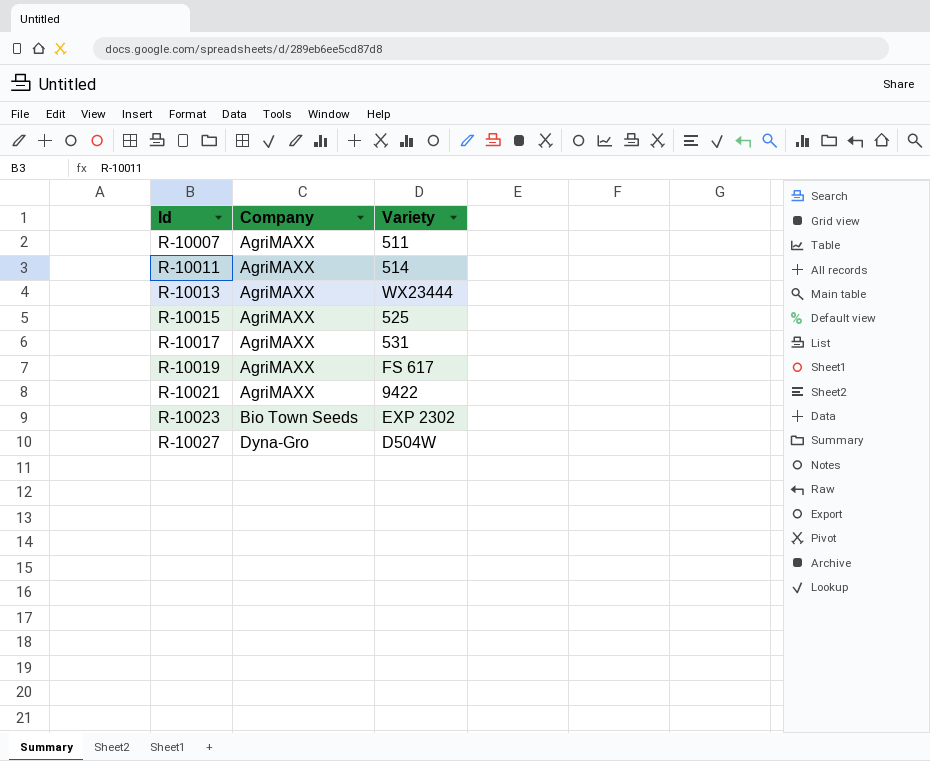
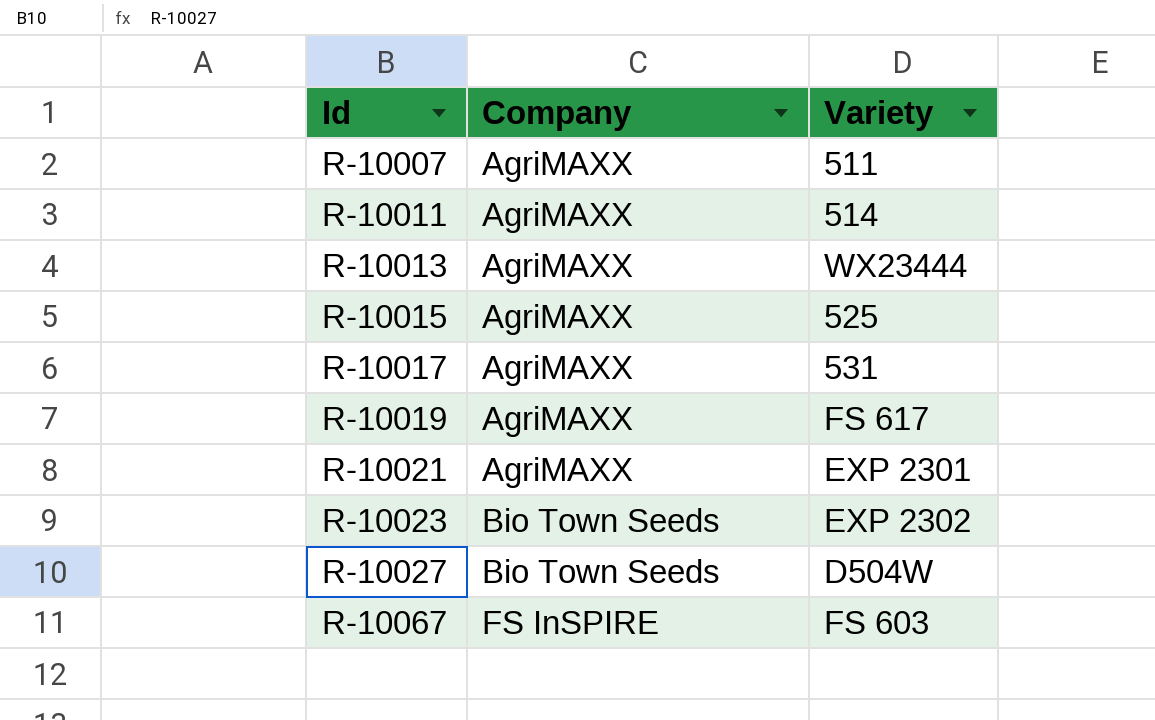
R-10021 | Variety: 9422 -> EXP 2301
R-10027 | Company: Dyna-Gro -> Bio Town Seeds
row R-10067: none -> FS InSPIRE | FS 603

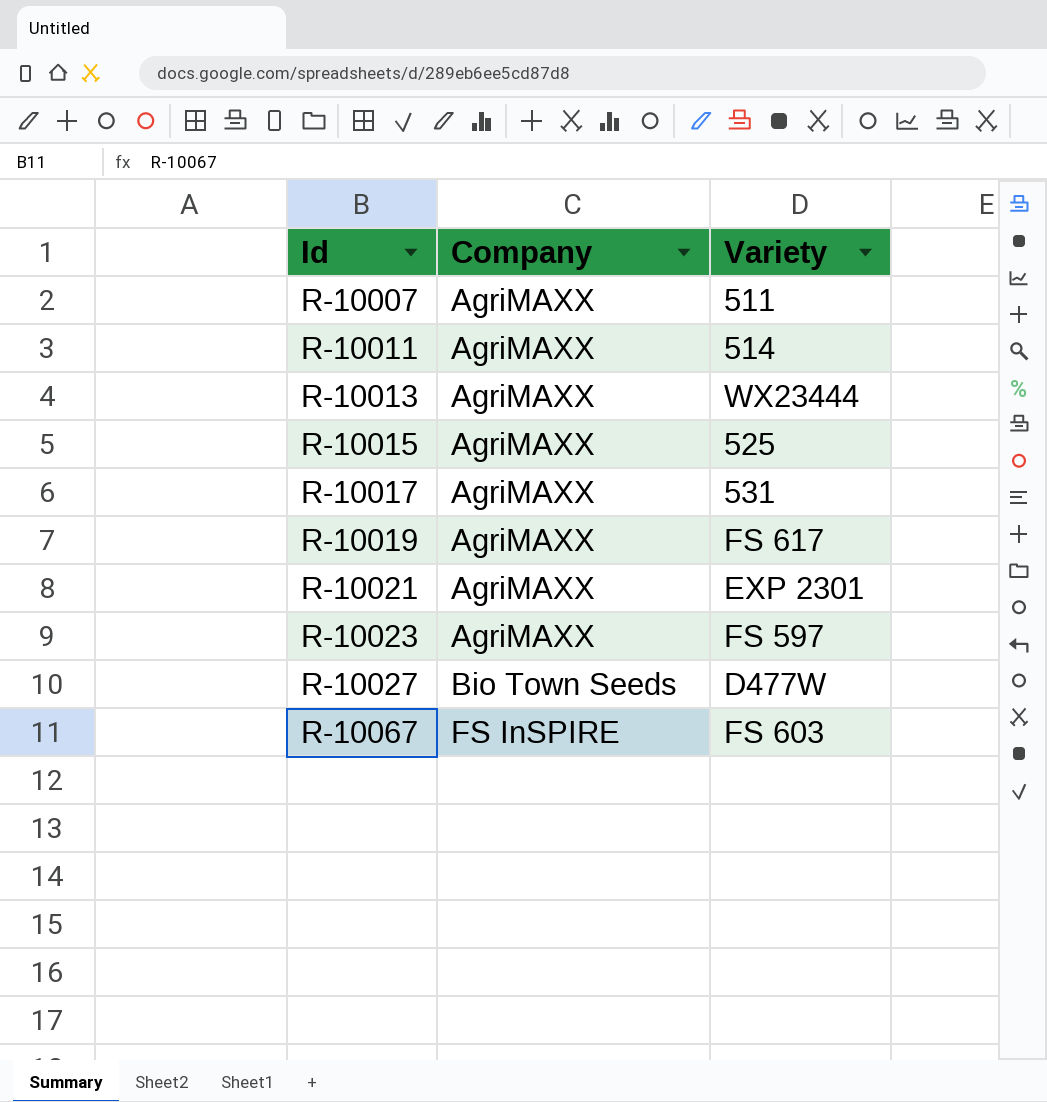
R-10023 | Company: Bio Town Seeds -> AgriMAXX
R-10023 | Variety: EXP 2302 -> FS 597
R-10027 | Variety: D504W -> D477W

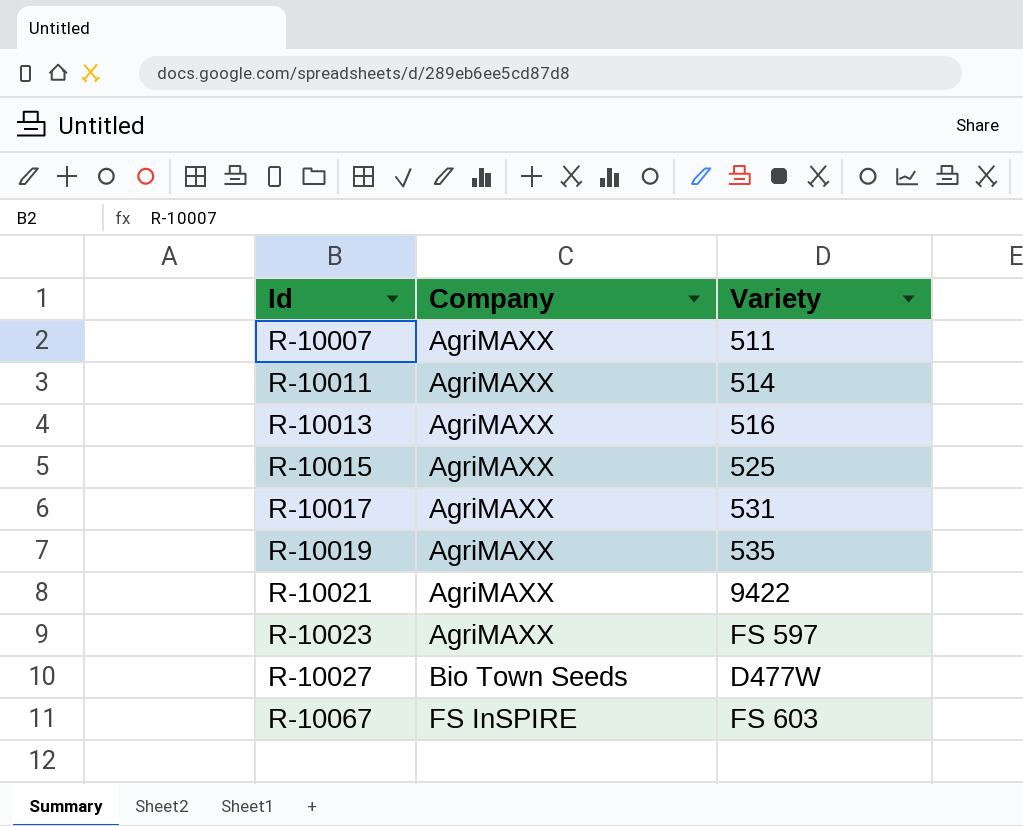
R-10013 | Variety: WX23444 -> 516
R-10019 | Variety: FS 617 -> 535
R-10021 | Variety: EXP 2301 -> 9422

